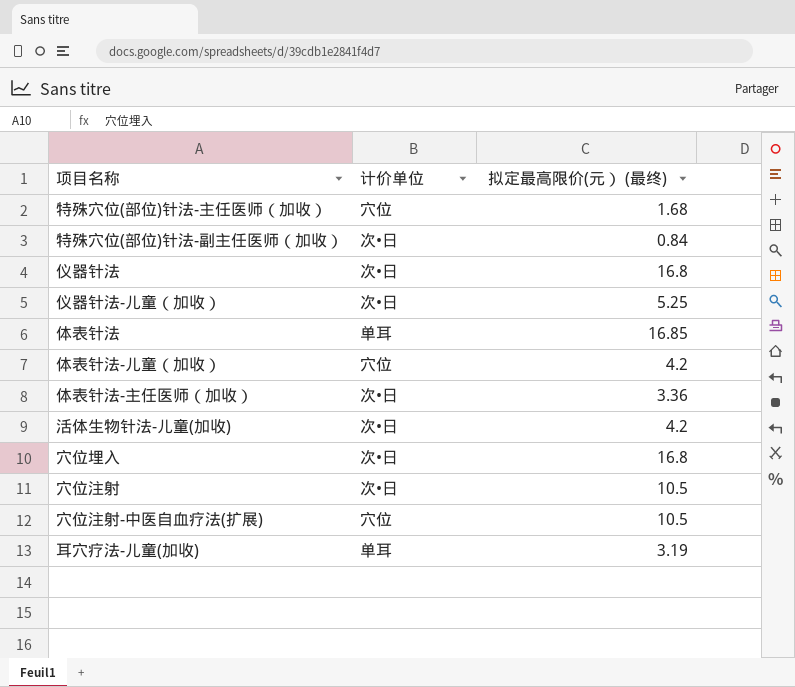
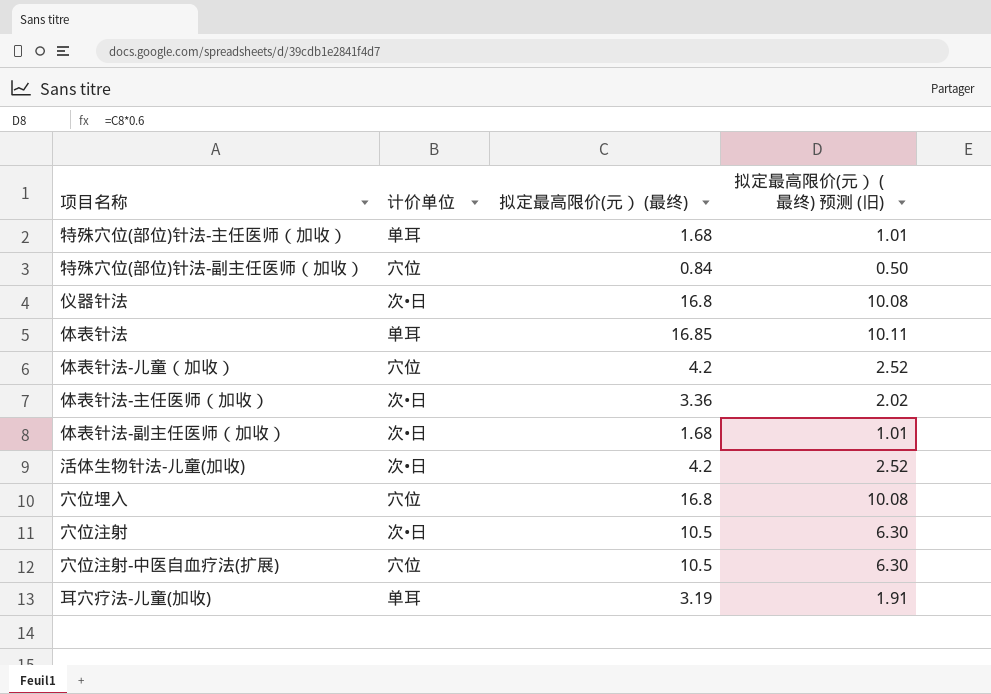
column 拟定最高限价(元） (最终) 预测 (旧) | formula: none -> [拟定最高限价(元） (最终)] * 0.6
row 仪器针法-儿童（加收）: 次•日 | 5.25 -> none
特殊穴位(部位)针法-主任医师（加收） | 计价单位: 穴位 -> 单耳
特殊穴位(部位)针法-副主任医师（加收） | 计价单位: 次•日 -> 穴位
row 体表针法-副主任医师（加收）: none -> 次•日 | 1.68 | 1.01
穴位埋入 | 计价单位: 次•日 -> 穴位

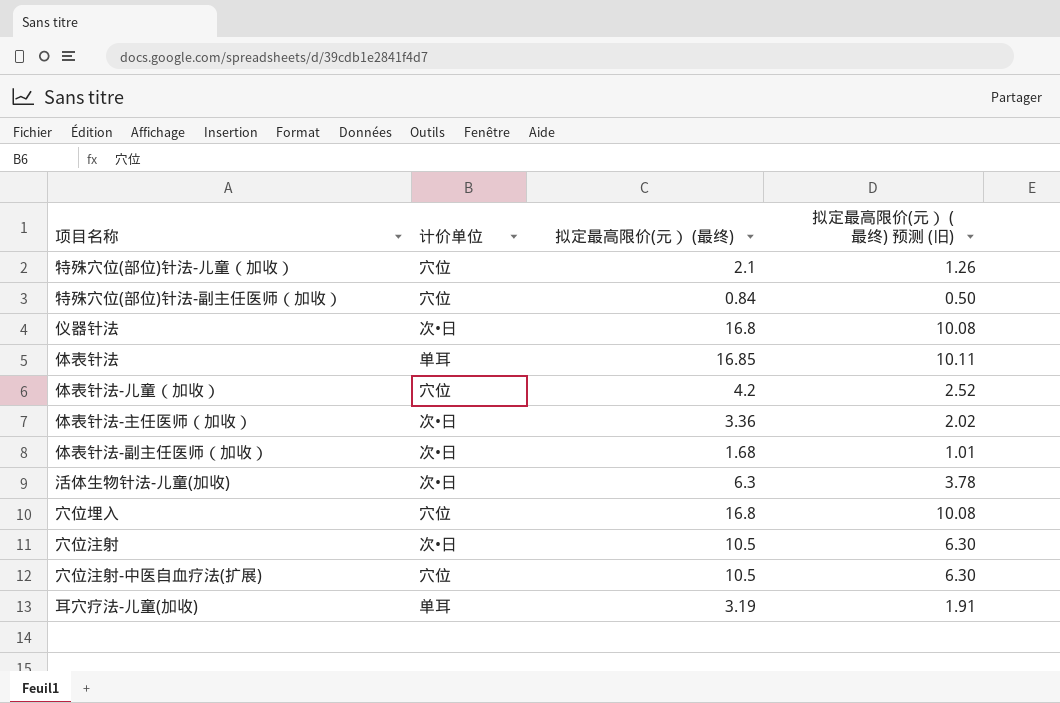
row 特殊穴位(部位)针法-主任医师（加收）: 单耳 | 1.68 | 1.01 -> none
row 特殊穴位(部位)针法-儿童（加收）: none -> 穴位 | 2.1 | 1.26
活体生物针法-儿童(加收) | 拟定最高限价(元） (最终): 4.2 -> 6.3
活体生物针法-儿童(加收) | 拟定最高限价(元） (最终) 预测 (旧): 2.52 -> 3.78

